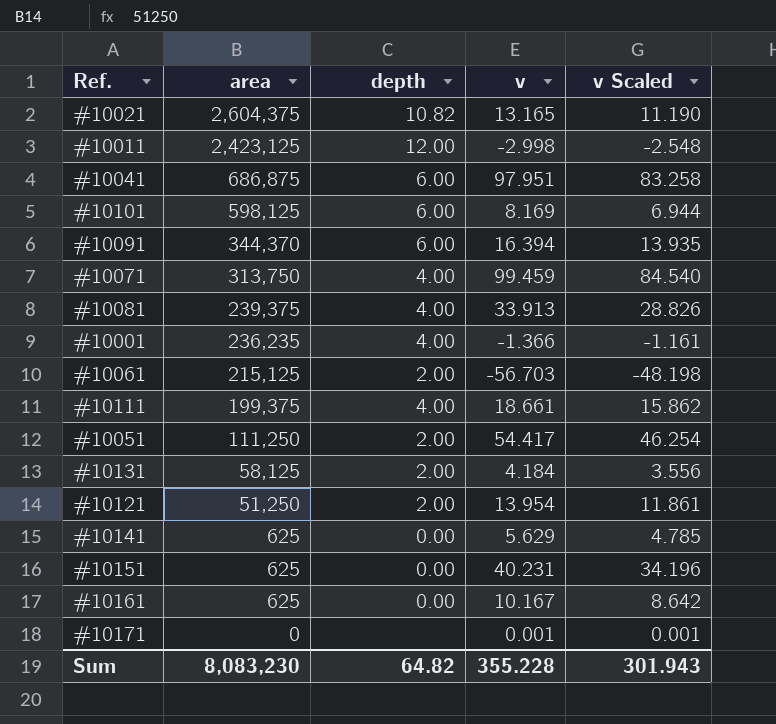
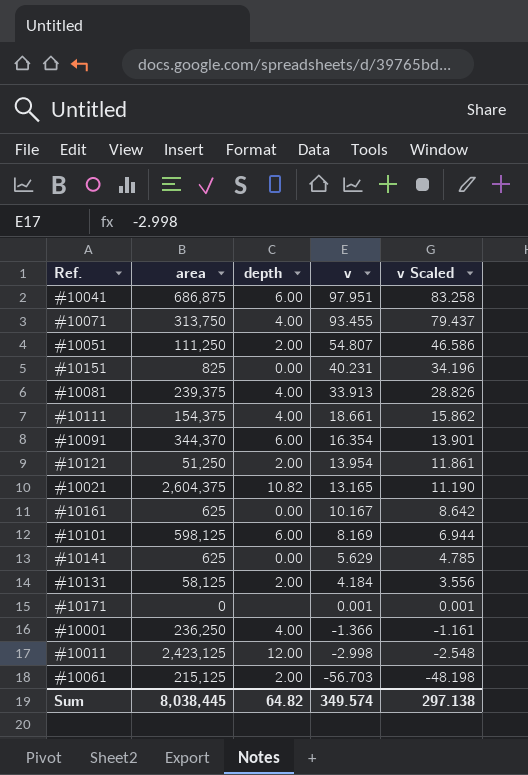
row order: area descending -> v descending
#10071 | v: 99.459 -> 93.455
#10071 | v Scaled: 84.540 -> 79.437
#10051 | v: 54.417 -> 54.807
#10051 | v Scaled: 46.254 -> 46.586
#10151 | area: 625 -> 825
#10111 | area: 199,375 -> 154,375
#10091 | v: 16.394 -> 16.354
#10091 | v Scaled: 13.935 -> 13.901
#10001 | area: 236,235 -> 236,250
Sum | area: 8,083,230 -> 8,038,445
Sum | v: 355.228 -> 349.574
Sum | v Scaled: 301.943 -> 297.138

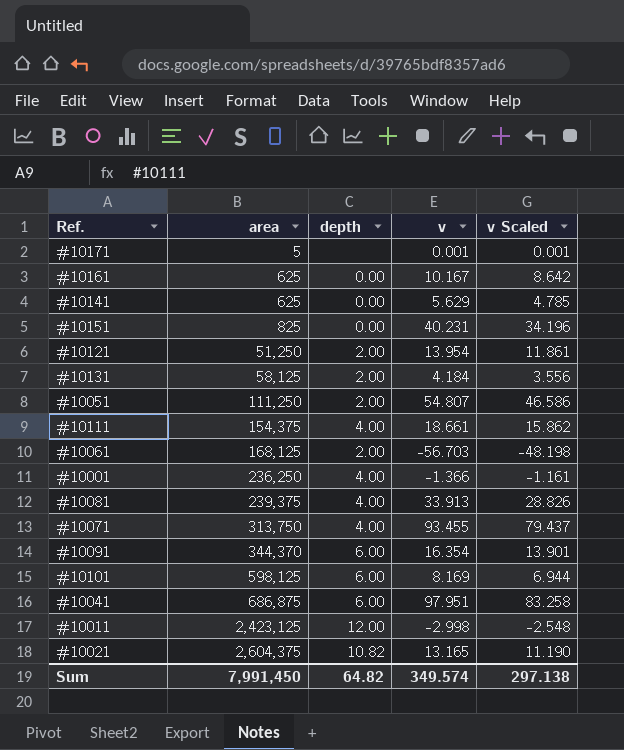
row order: v descending -> area ascending
#10171 | area: 0 -> 5
#10061 | area: 215,125 -> 168,125
Sum | area: 8,038,445 -> 7,991,450

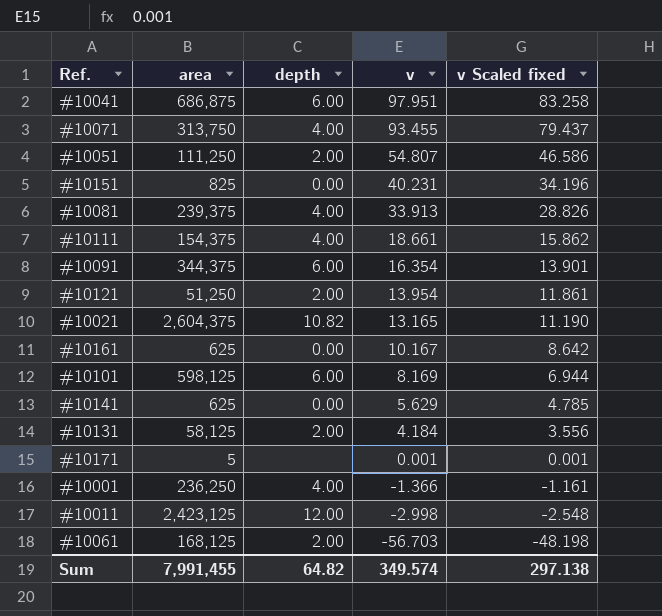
row order: area ascending -> v descending
column name: v Scaled -> v Scaled fixed
#10091 | area: 344,370 -> 344,375
Sum | area: 7,991,450 -> 7,991,455

